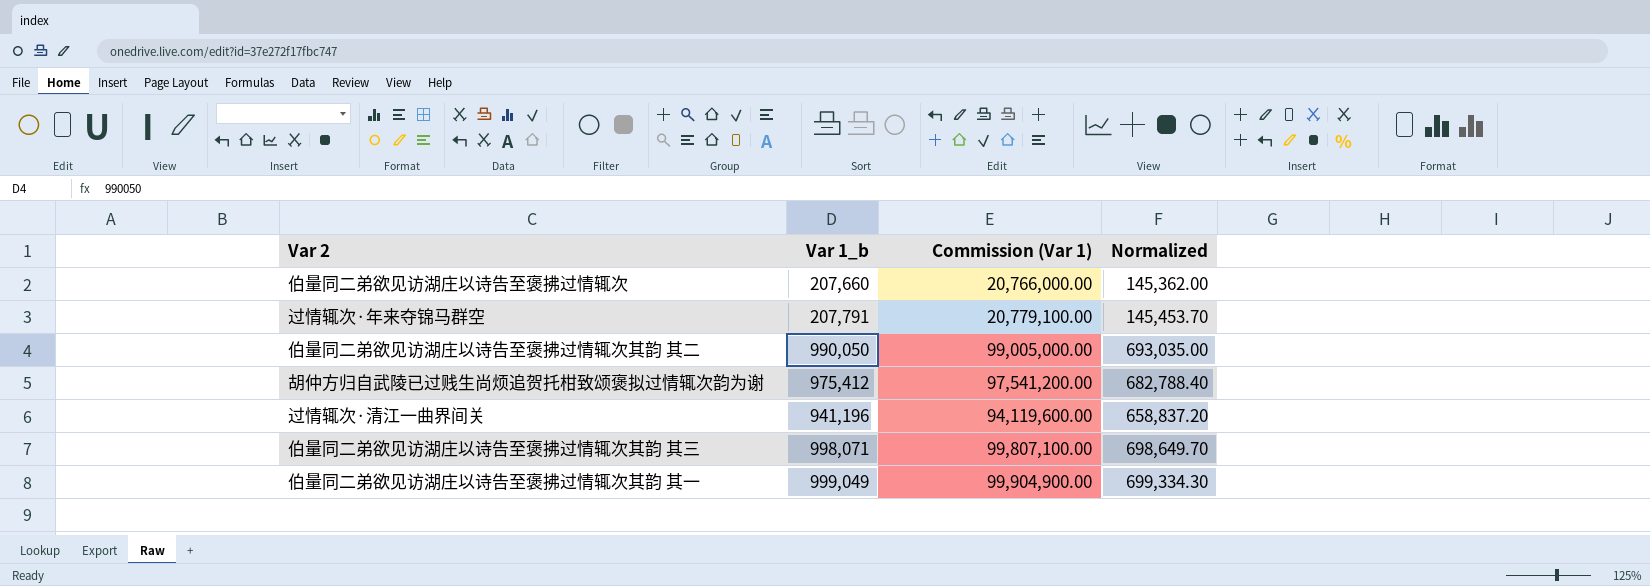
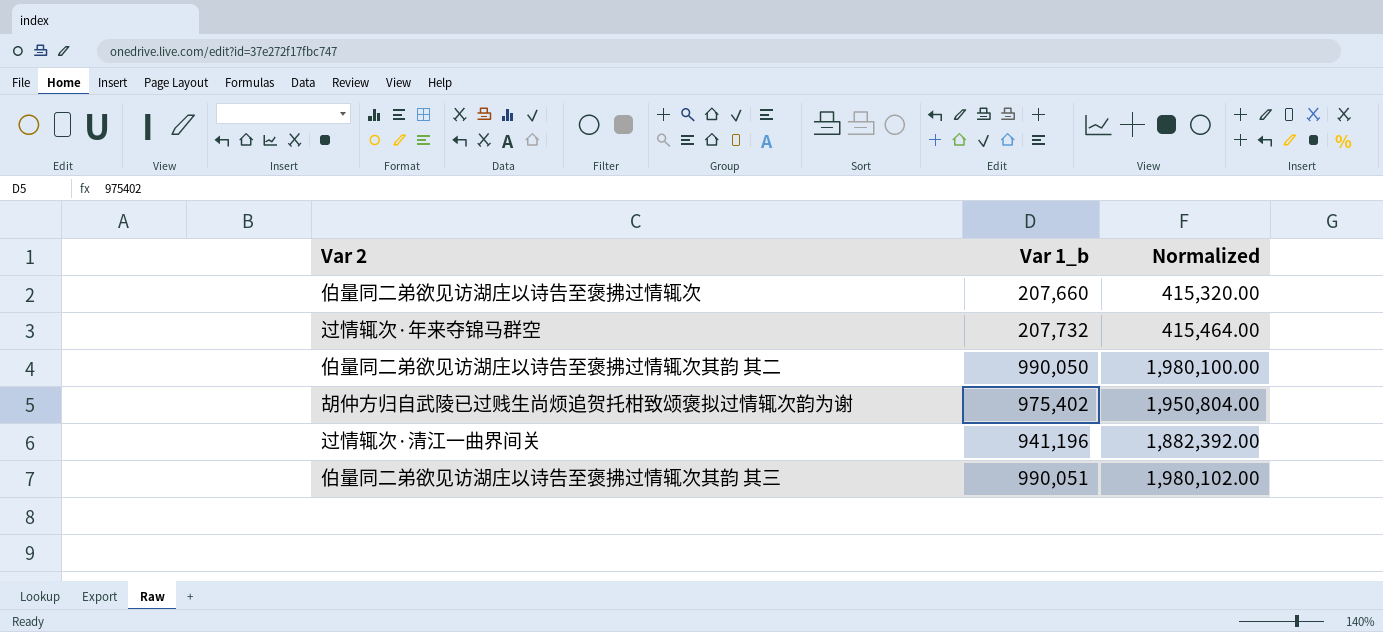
column Commission (Var 1) | formula: [Var 1_b] * 100 -> none
column Normalized | formula: [Var 1_b] * 0.7 -> [Var 1_b] * 2
row 伯量同二弟欲见访湖庄以诗告至褒拂过情辄次其韵 其一: 999,049 | 99,904,900.00 | 699,334.30 -> none
过情辄次·年来夺锦马群空 | Var 1_b: 207,791 -> 207,732
胡仲方归自武陵已过贱生尚烦追贺托柑致颂褒拟过情辄次韵为谢 | Var 1_b: 975,412 -> 975,402
伯量同二弟欲见访湖庄以诗告至褒拂过情辄次其韵 其三 | Var 1_b: 998,071 -> 990,051

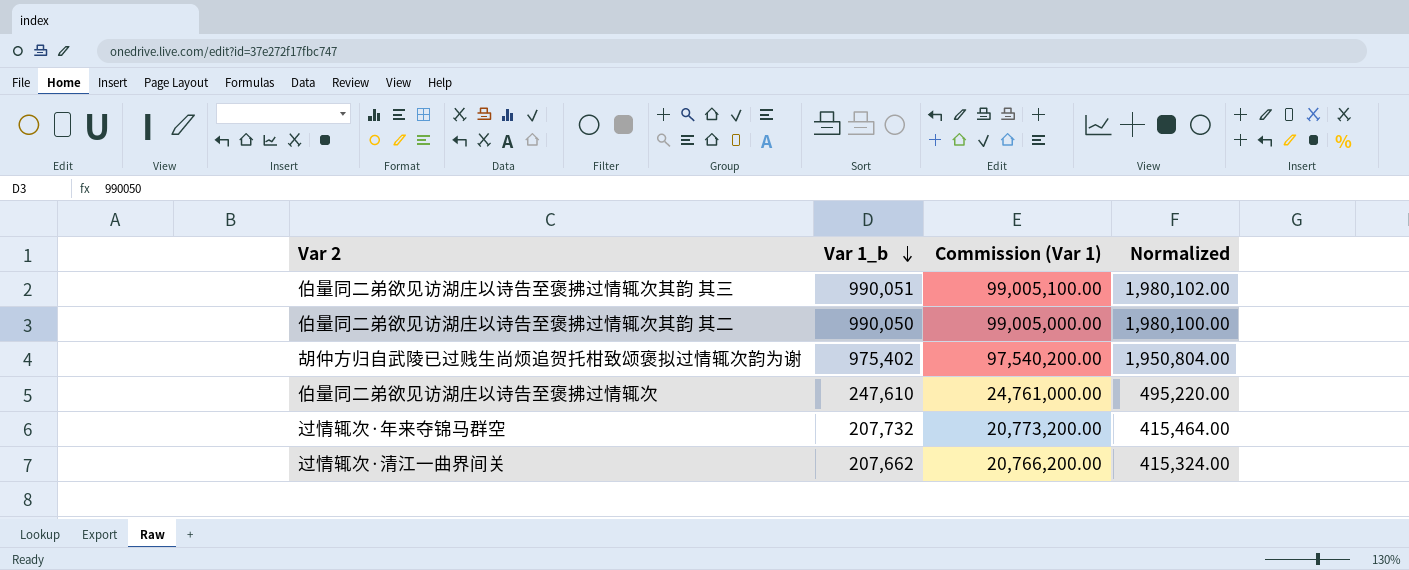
row order: none -> Var 1_b descending
column Commission (Var 1) | formula: none -> [Var 1_b] * 100
伯量同二弟欲见访湖庄以诗告至褒拂过情辄次 | Var 1_b: 207,660 -> 247,610
伯量同二弟欲见访湖庄以诗告至褒拂过情辄次 | Normalized: 415,320.00 -> 495,220.00
过情辄次·清江一曲界间关 | Var 1_b: 941,196 -> 207,662
过情辄次·清江一曲界间关 | Normalized: 1,882,392.00 -> 415,324.00

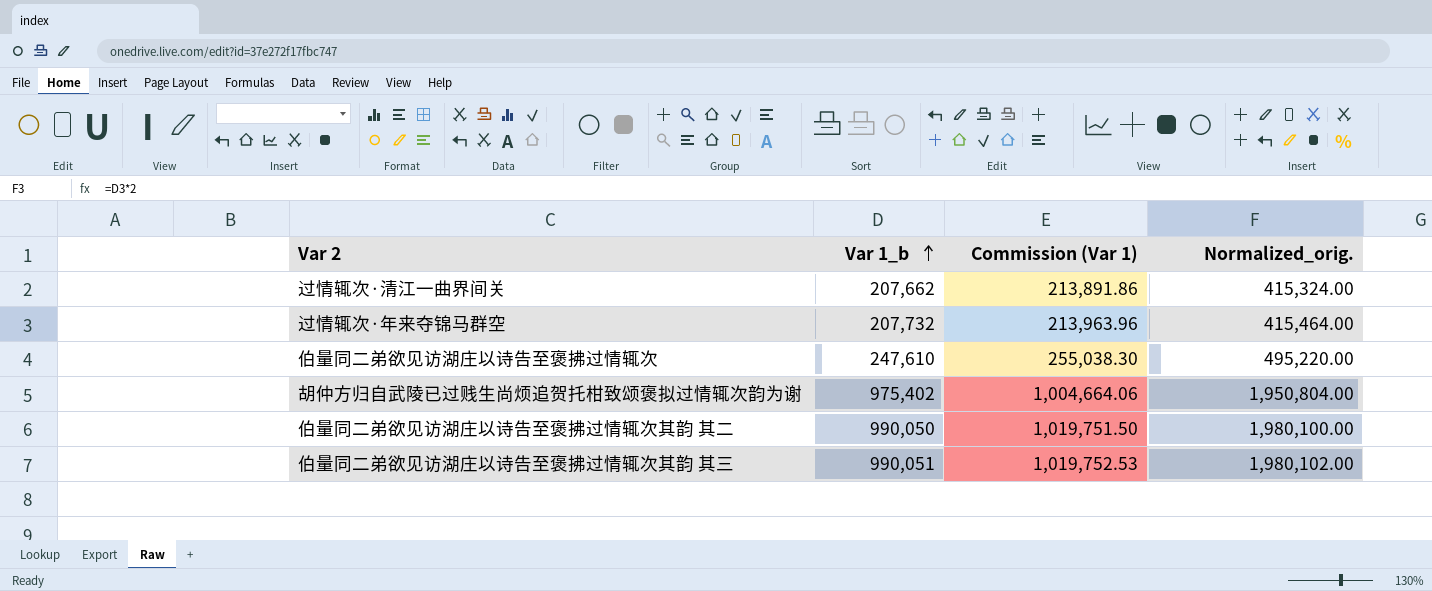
row order: Var 1_b descending -> Var 1_b ascending
column Commission (Var 1) | formula: [Var 1_b] * 100 -> [Var 1_b] * 1.03
column name: Normalized -> Normalized_orig.

